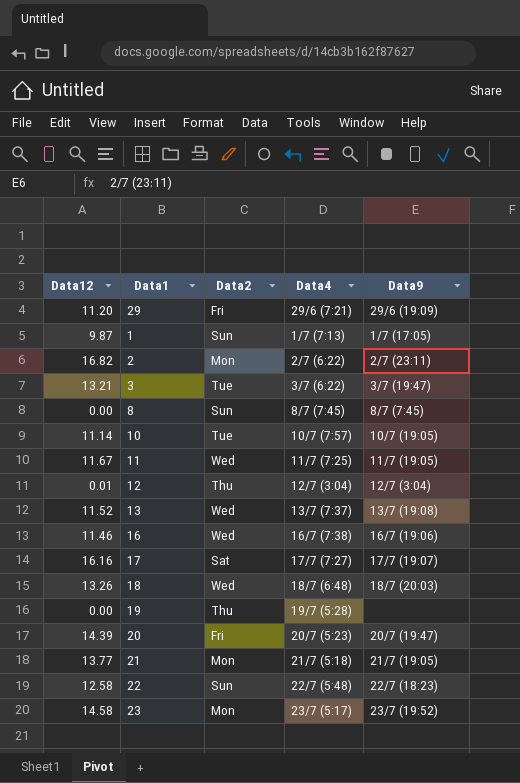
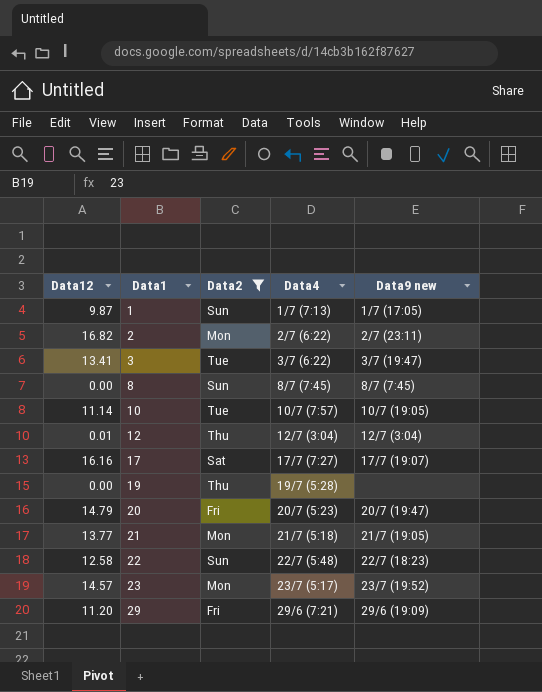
filter: none -> Data2 != Wed
row order: none -> Data1 ascending
column name: Data9 -> Data9 new
3 | Data12: 13.21 -> 13.41
20 | Data12: 14.39 -> 14.79
23 | Data12: 14.58 -> 14.57

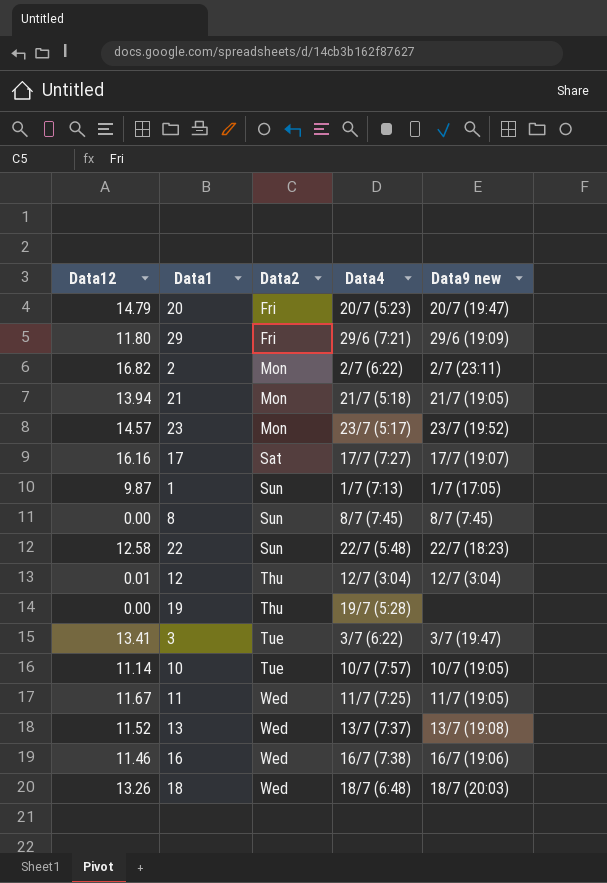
filter: Data2 != Wed -> none
row order: Data1 ascending -> Data2 ascending
29 | Data12: 11.20 -> 11.80
21 | Data12: 13.77 -> 13.94

